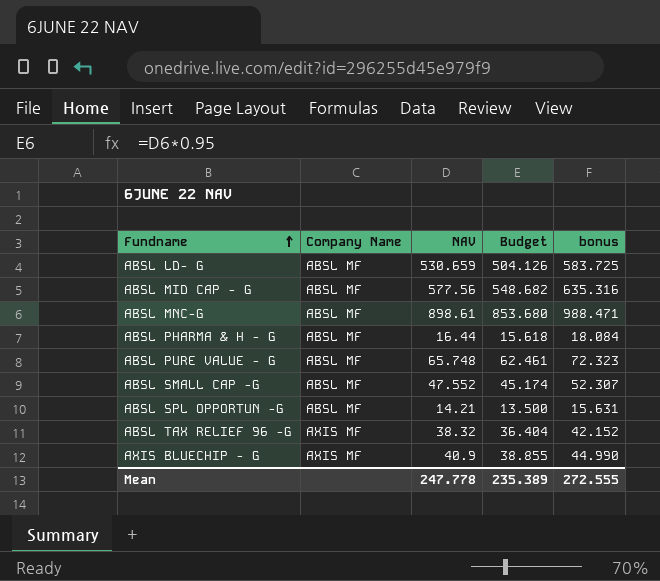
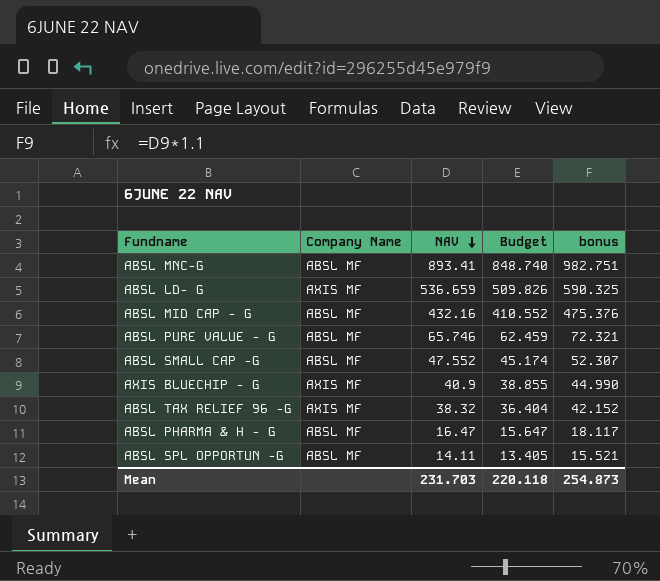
row order: Fundname ascending -> NAV descending
ABSL MNC-G | NAV: 898.61 -> 893.41
ABSL MNC-G | Budget: 853.680 -> 848.740
ABSL MNC-G | bonus: 988.471 -> 982.751
ABSL LD- G | Company Name: ABSL MF -> AXIS MF
ABSL LD- G | NAV: 530.659 -> 536.659
ABSL LD- G | Budget: 504.126 -> 509.826
ABSL LD- G | bonus: 583.725 -> 590.325
ABSL MID CAP - G | NAV: 577.56 -> 432.16
ABSL MID CAP - G | Budget: 548.682 -> 410.552
ABSL MID CAP - G | bonus: 635.316 -> 475.376
ABSL PURE VALUE - G | NAV: 65.748 -> 65.746
ABSL PURE VALUE - G | Budget: 62.461 -> 62.459
ABSL PURE VALUE - G | bonus: 72.323 -> 72.321
ABSL PHARMA & H - G | NAV: 16.44 -> 16.47
ABSL PHARMA & H - G | Budget: 15.618 -> 15.647
ABSL PHARMA & H - G | bonus: 18.084 -> 18.117
ABSL SPL OPPORTUN -G | NAV: 14.21 -> 14.11
ABSL SPL OPPORTUN -G | Budget: 13.500 -> 13.405
ABSL SPL OPPORTUN -G | bonus: 15.631 -> 15.521
Mean | NAV: 247.778 -> 231.703
Mean | Budget: 235.389 -> 220.118
Mean | bonus: 272.555 -> 254.873

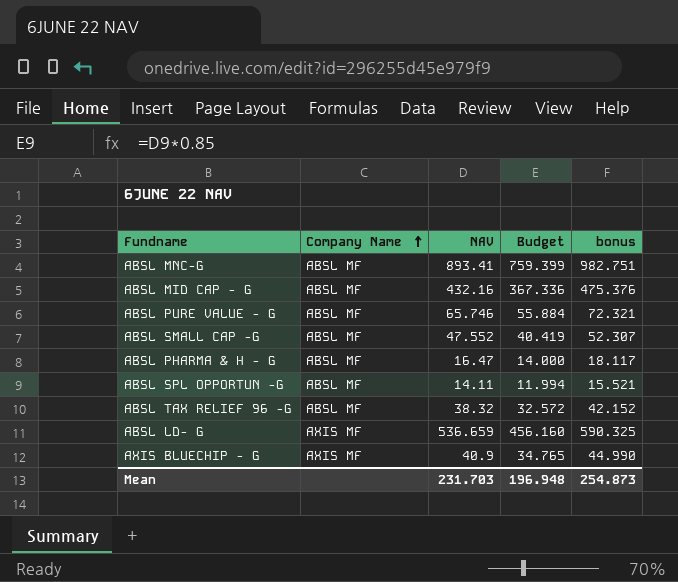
row order: NAV descending -> Company Name ascending
column Budget | formula: [NAV] * 0.95 -> [NAV] * 0.85
ABSL TAX RELIEF 96 -G | Company Name: AXIS MF -> ABSL MF
Mean | Budget: 220.118 -> 196.948

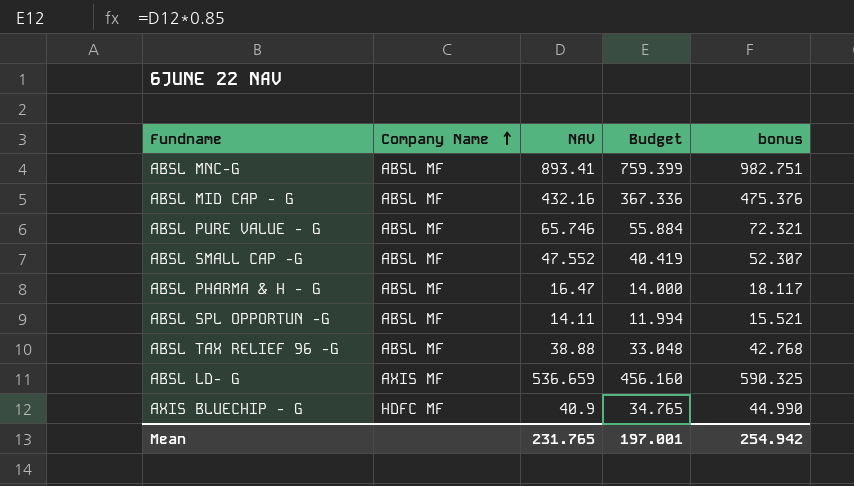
ABSL TAX RELIEF 96 -G | NAV: 38.32 -> 38.88
ABSL TAX RELIEF 96 -G | Budget: 32.572 -> 33.048
ABSL TAX RELIEF 96 -G | bonus: 42.152 -> 42.768
AXIS BLUECHIP - G | Company Name: AXIS MF -> HDFC MF
Mean | NAV: 231.703 -> 231.765
Mean | Budget: 196.948 -> 197.001
Mean | bonus: 254.873 -> 254.942

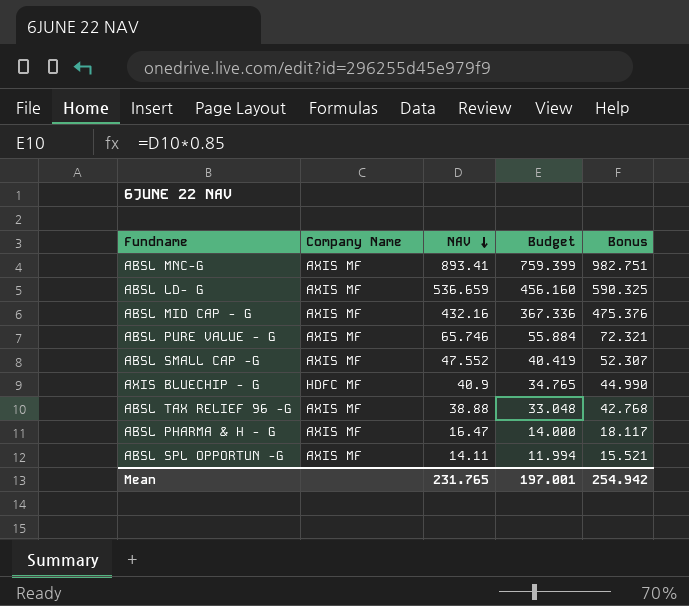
row order: Company Name ascending -> NAV descending
column name: bonus -> Bonus
ABSL MNC-G | Company Name: ABSL MF -> AXIS MF
ABSL MID CAP - G | Company Name: ABSL MF -> AXIS MF
ABSL PURE VALUE - G | Company Name: ABSL MF -> AXIS MF
ABSL SMALL CAP -G | Company Name: ABSL MF -> AXIS MF
ABSL TAX RELIEF 96 -G | Company Name: ABSL MF -> AXIS MF
ABSL PHARMA & H - G | Company Name: ABSL MF -> AXIS MF
ABSL SPL OPPORTUN -G | Company Name: ABSL MF -> AXIS MF

